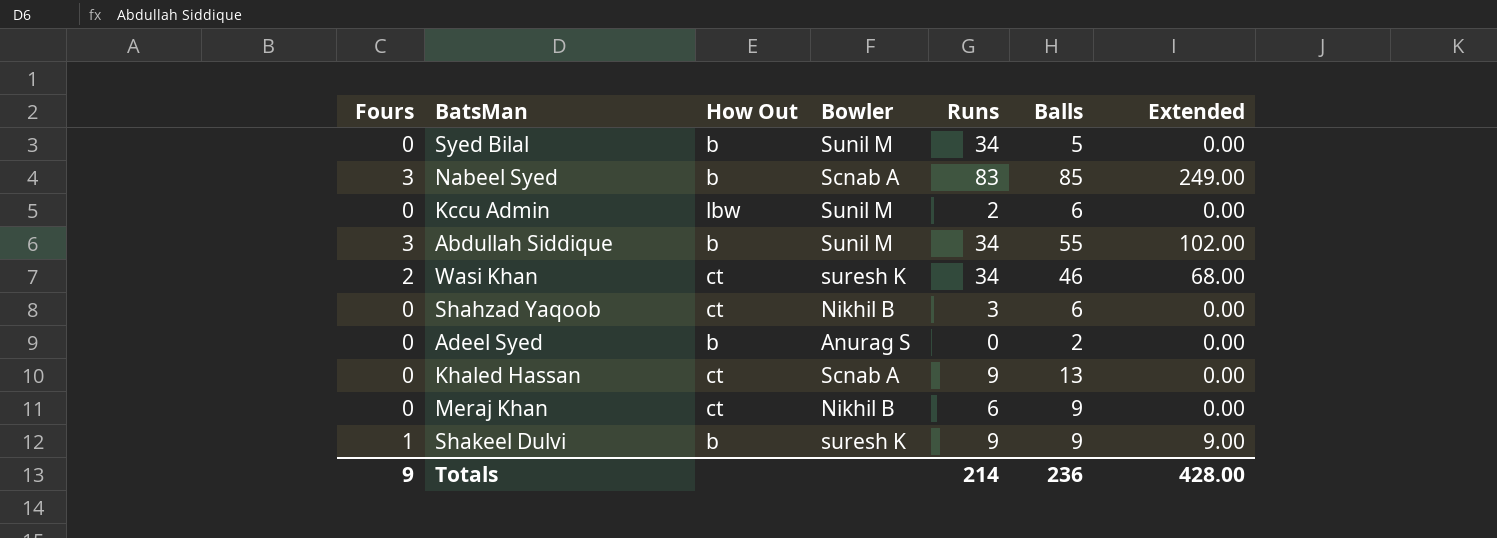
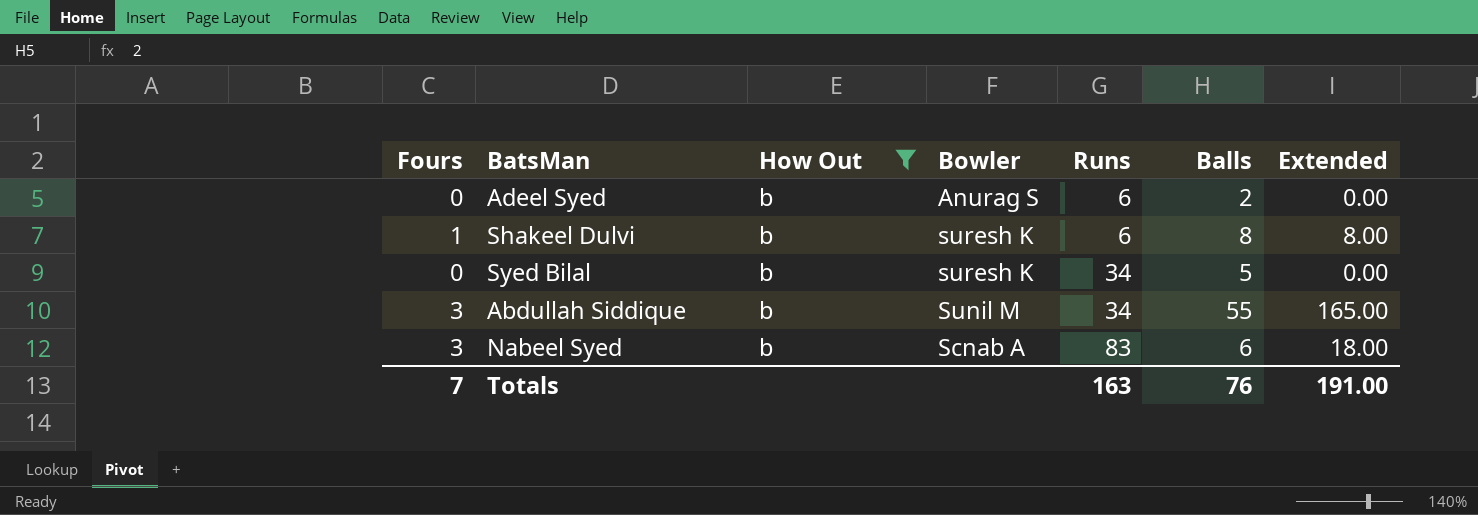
filter: none -> How Out = b
row order: none -> Runs ascending
column Extended | formula: [Fours] * [Runs] -> [Fours] * [Balls]
Adeel Syed | Runs: 0 -> 6
Shakeel Dulvi | Runs: 9 -> 6
Shakeel Dulvi | Balls: 9 -> 8
Syed Bilal | Bowler: Sunil M -> suresh K
Nabeel Syed | Balls: 85 -> 6
Totals | Fours: 9 -> 7
Totals | Runs: 214 -> 163
Totals | Balls: 236 -> 76
Totals | Extended: 428.00 -> 191.00

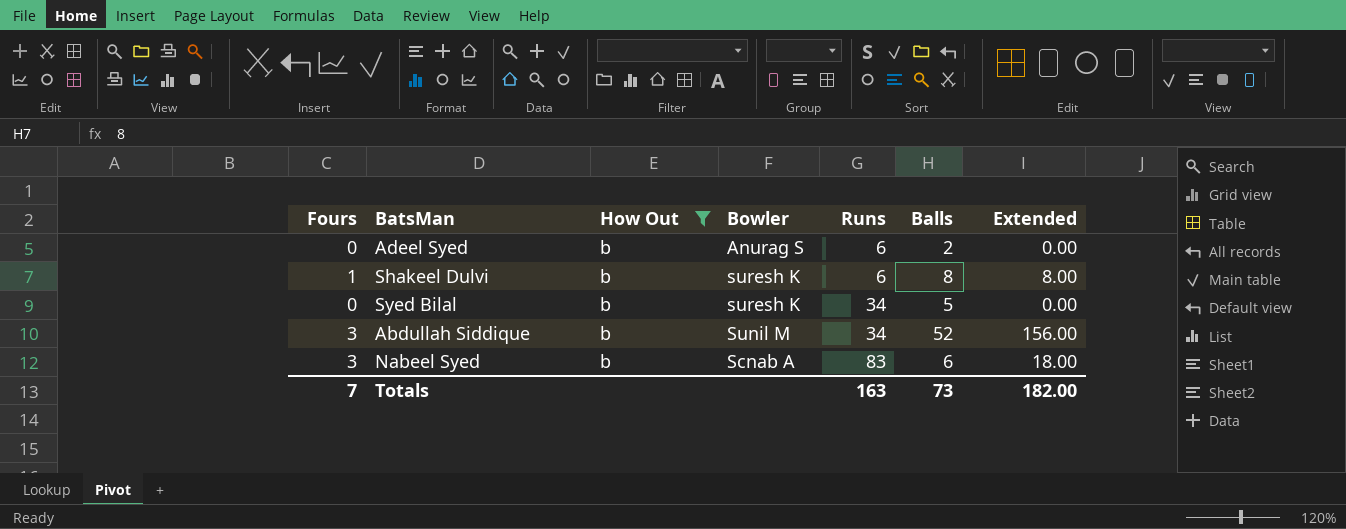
Abdullah Siddique | Balls: 55 -> 52
Abdullah Siddique | Extended: 165.00 -> 156.00
Totals | Balls: 76 -> 73
Totals | Extended: 191.00 -> 182.00

